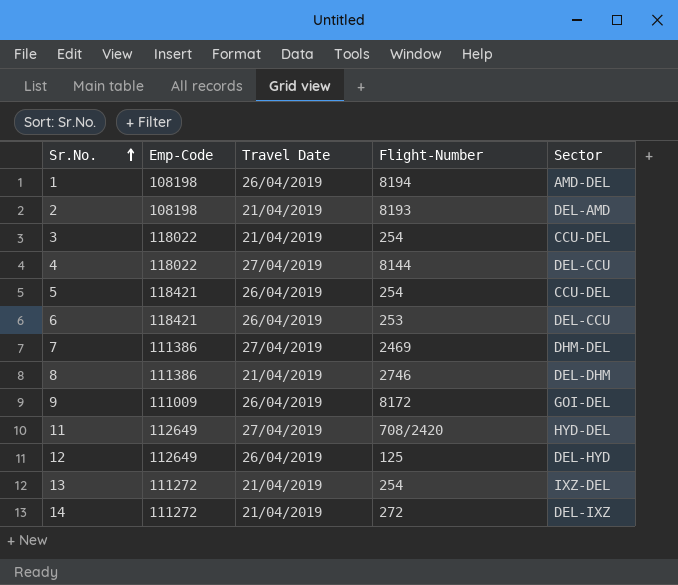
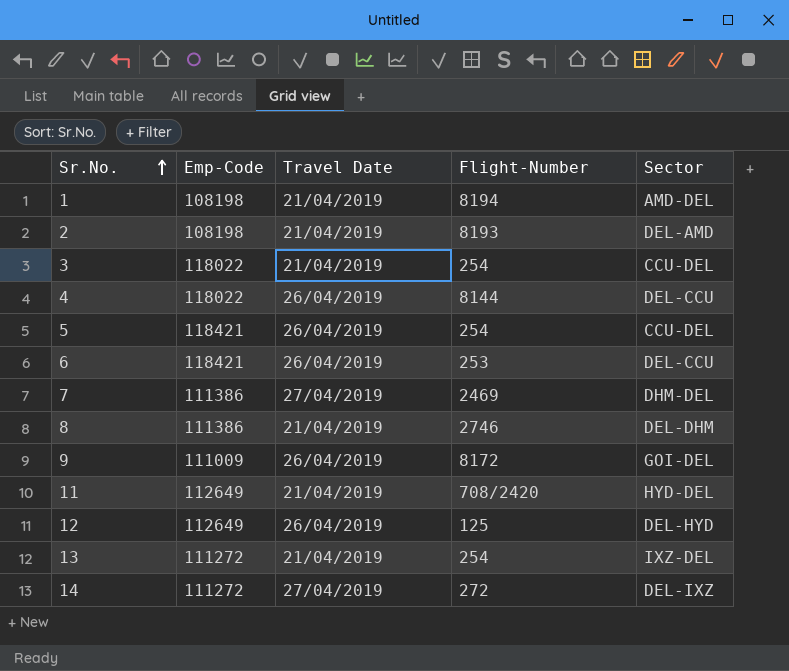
1 | Travel Date: 26/04/2019 -> 21/04/2019
4 | Travel Date: 27/04/2019 -> 26/04/2019
11 | Travel Date: 27/04/2019 -> 21/04/2019
14 | Travel Date: 21/04/2019 -> 27/04/2019

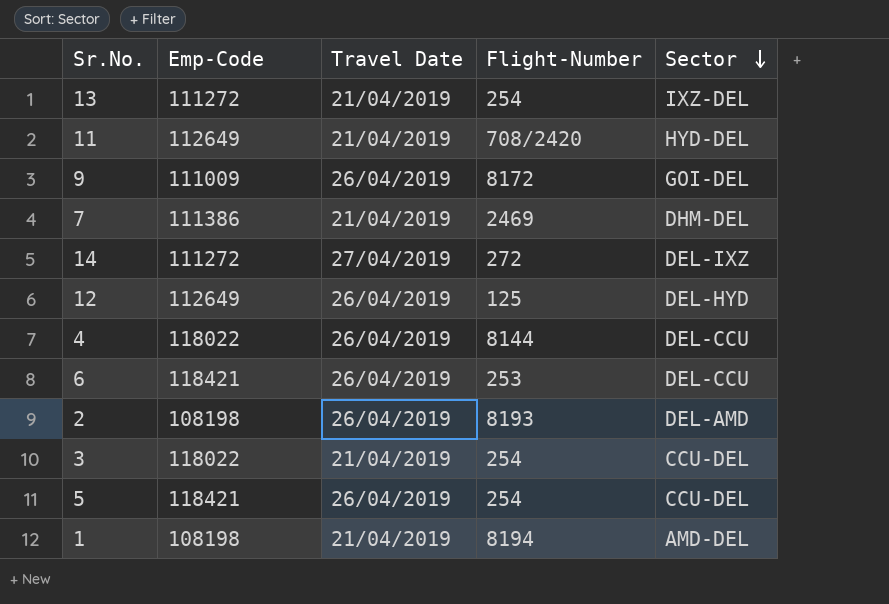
row order: Sr.No. ascending -> Sector descending
row 8: 111386 | 21/04/2019 | 2746 | DEL-DHM -> none
7 | Travel Date: 27/04/2019 -> 21/04/2019
2 | Travel Date: 21/04/2019 -> 26/04/2019

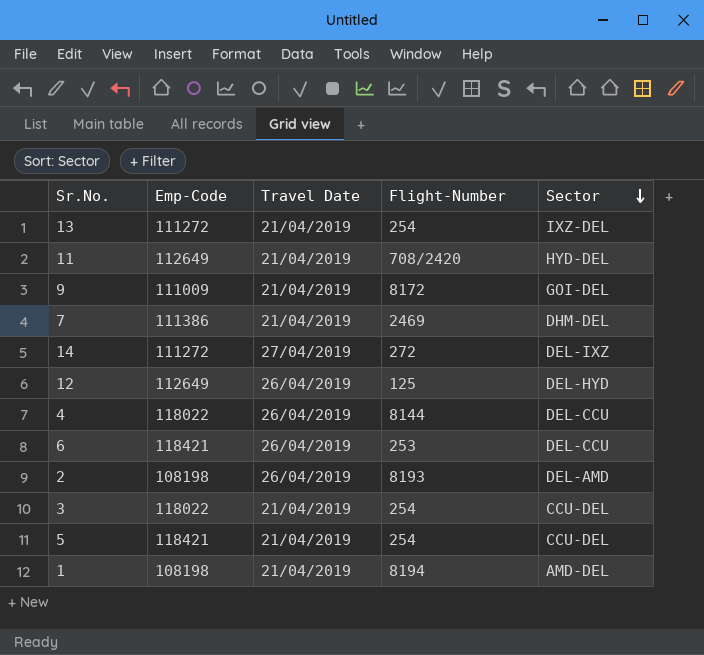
9 | Travel Date: 26/04/2019 -> 21/04/2019
5 | Travel Date: 26/04/2019 -> 21/04/2019

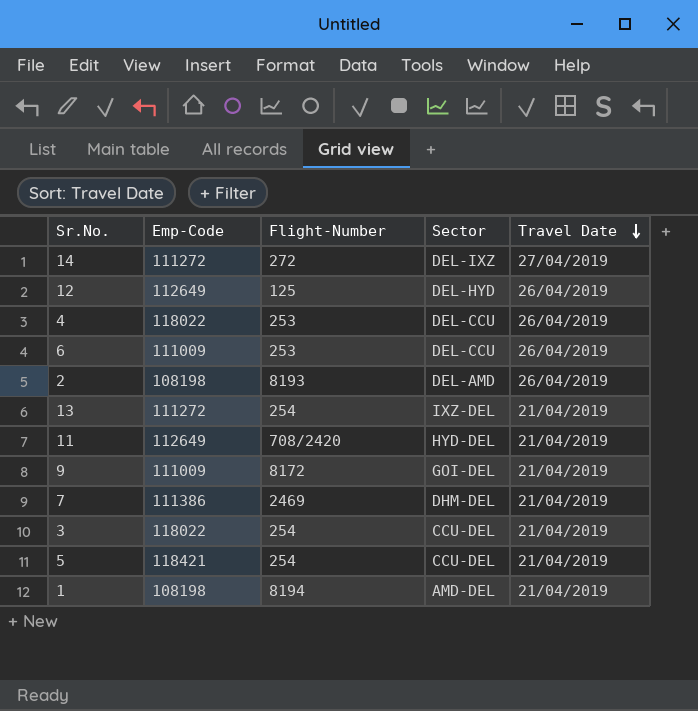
row order: Sector descending -> Travel Date descending
column Travel Date | position: 3 -> 5
4 | Flight-Number: 8144 -> 253
6 | Emp-Code: 118421 -> 111009

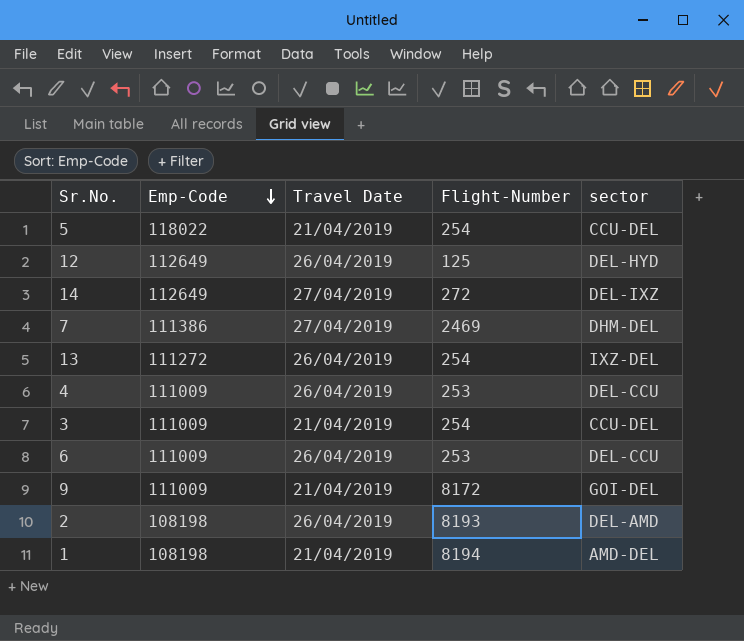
row order: Travel Date descending -> Emp-Code descending
column Travel Date | position: 5 -> 3
column name: Sector -> sector
row 11: 112649 | 708/2420 | HYD-DEL | 21/04/2019 -> none
5 | Emp-Code: 118421 -> 118022
14 | Emp-Code: 111272 -> 112649
7 | Travel Date: 21/04/2019 -> 27/04/2019
13 | Travel Date: 21/04/2019 -> 26/04/2019
4 | Emp-Code: 118022 -> 111009
3 | Emp-Code: 118022 -> 111009

